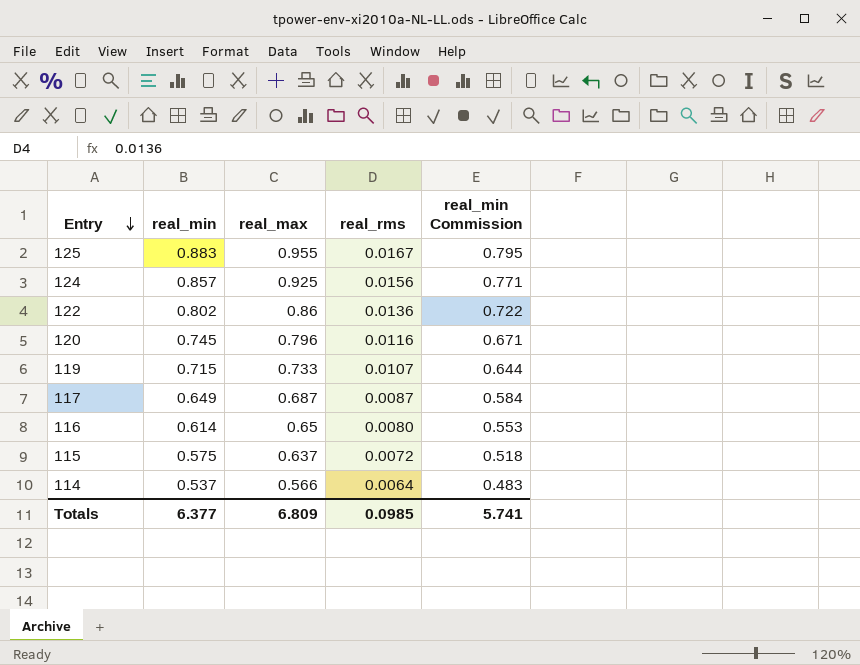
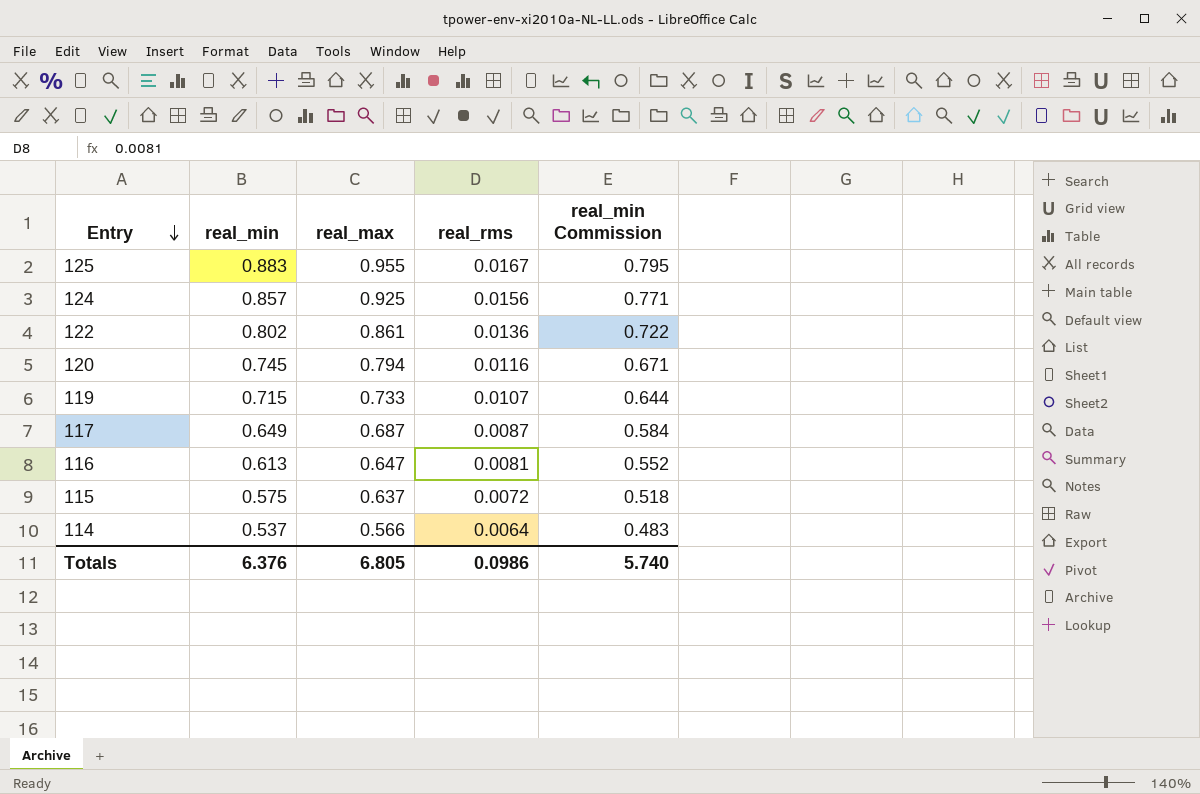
122 | real_max: 0.86 -> 0.861
120 | real_max: 0.796 -> 0.794
116 | real_min: 0.614 -> 0.613
116 | real_max: 0.65 -> 0.647
116 | real_rms: 0.0080 -> 0.0081
116 | real_min Commission: 0.553 -> 0.552
Totals | real_min: 6.377 -> 6.376
Totals | real_max: 6.809 -> 6.805
Totals | real_rms: 0.0985 -> 0.0986
Totals | real_min Commission: 5.741 -> 5.740

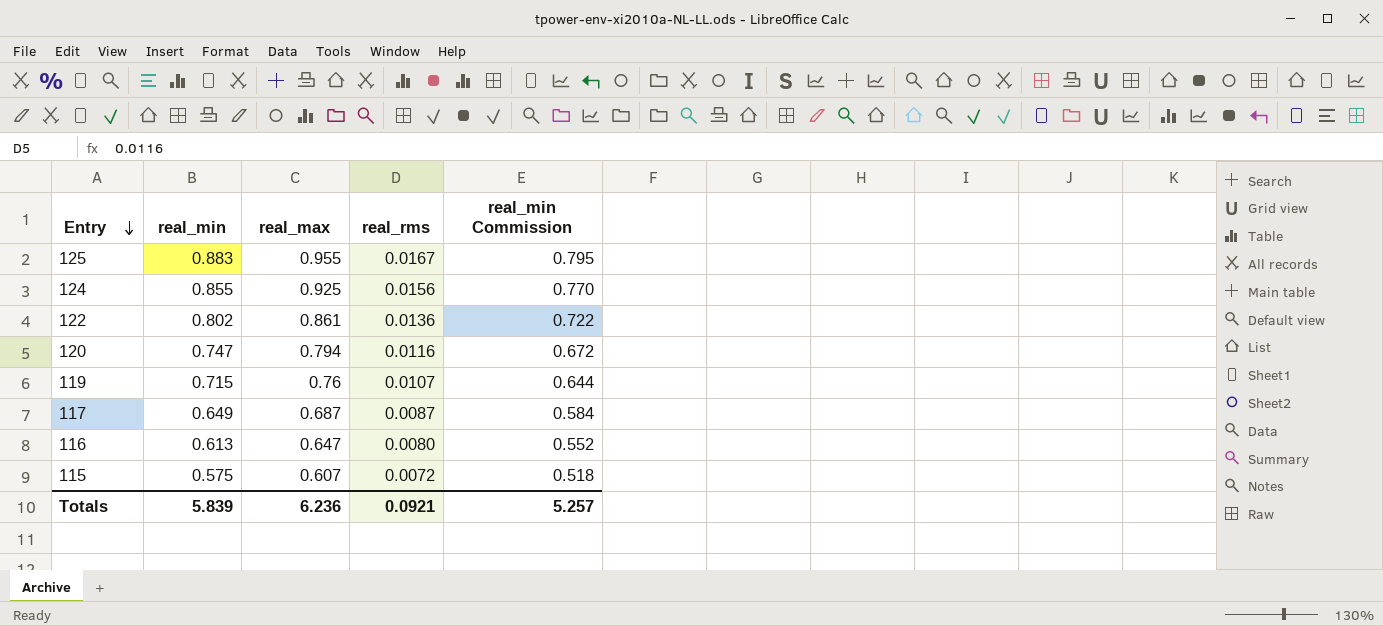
row 114: 0.537 | 0.566 | 0.0064 | 0.483 -> none
124 | real_min: 0.857 -> 0.855
124 | real_min Commission: 0.771 -> 0.770
120 | real_min: 0.745 -> 0.747
120 | real_min Commission: 0.671 -> 0.672
119 | real_max: 0.733 -> 0.76
116 | real_rms: 0.0081 -> 0.0080
115 | real_max: 0.637 -> 0.607
Totals | real_min: 6.376 -> 5.839
Totals | real_max: 6.805 -> 6.236
Totals | real_rms: 0.0986 -> 0.0921
Totals | real_min Commission: 5.740 -> 5.257

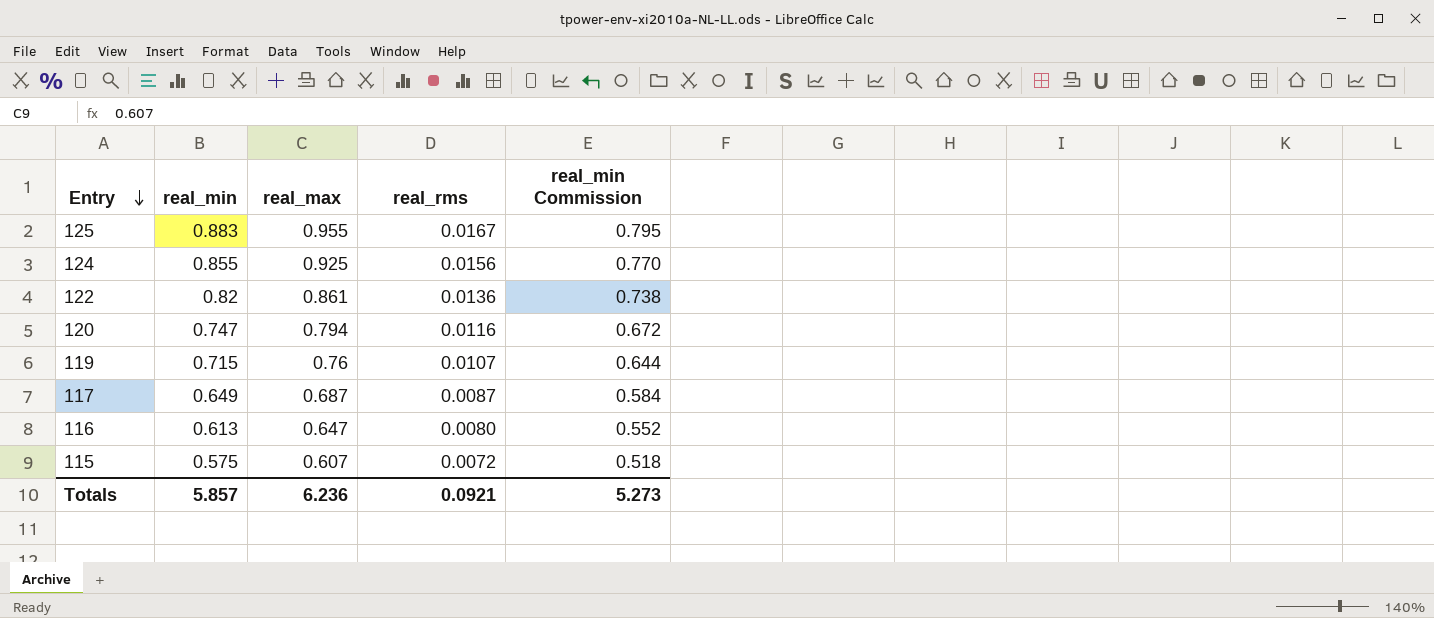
122 | real_min: 0.802 -> 0.82
122 | real_min Commission: 0.722 -> 0.738
Totals | real_min: 5.839 -> 5.857
Totals | real_min Commission: 5.257 -> 5.273

